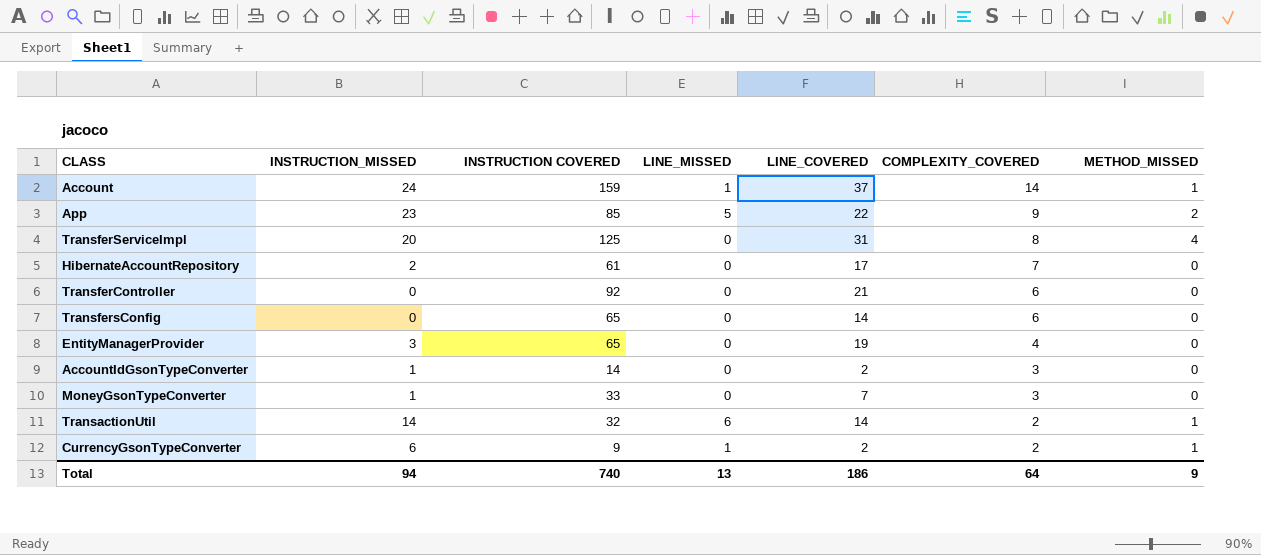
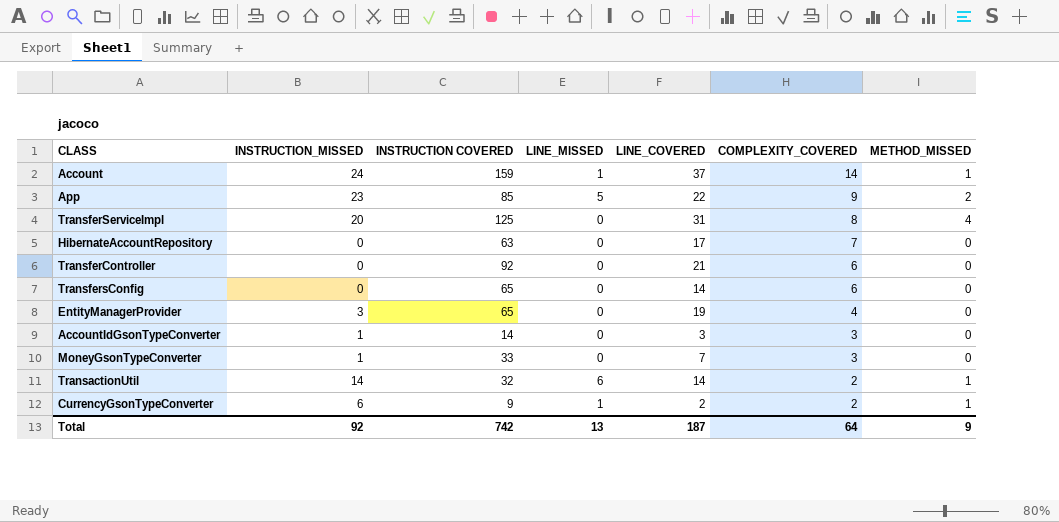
HibernateAccountRepository | INSTRUCTION_MISSED: 2 -> 0
HibernateAccountRepository | INSTRUCTION COVERED: 61 -> 63
AccountIdGsonTypeConverter | LINE_COVERED: 2 -> 3
Total | INSTRUCTION_MISSED: 94 -> 92
Total | INSTRUCTION COVERED: 740 -> 742
Total | LINE_COVERED: 186 -> 187

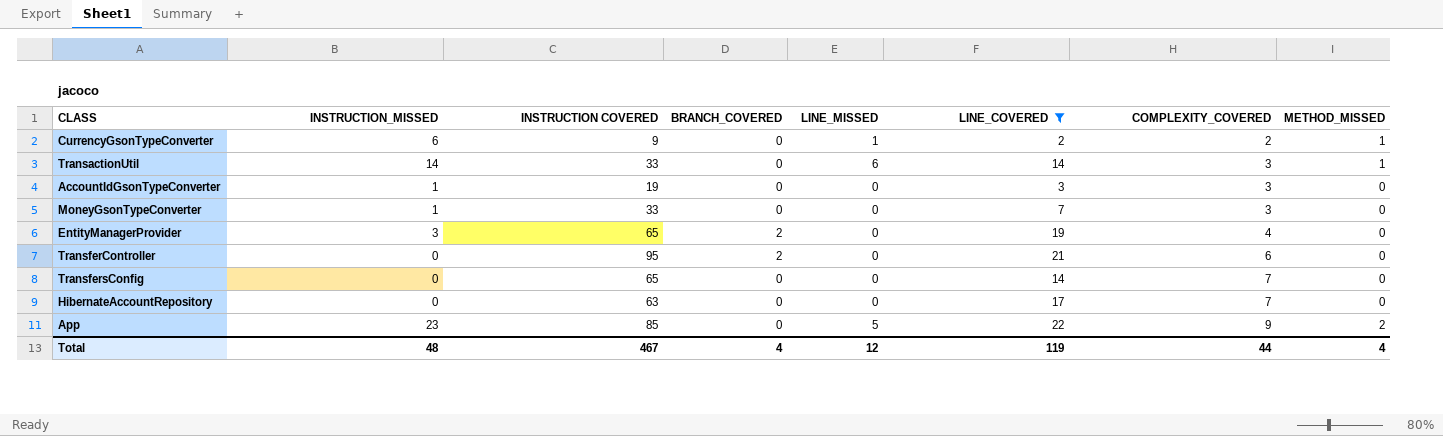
filter: none -> LINE_COVERED <= 22
row order: COMPLEXITY_COVERED descending -> COMPLEXITY_COVERED ascending
column BRANCH_COVERED | position: none -> 4
TransactionUtil | INSTRUCTION COVERED: 32 -> 33
TransactionUtil | COMPLEXITY_COVERED: 2 -> 3
AccountIdGsonTypeConverter | INSTRUCTION COVERED: 14 -> 19
TransferController | INSTRUCTION COVERED: 92 -> 95
TransfersConfig | COMPLEXITY_COVERED: 6 -> 7
Total | INSTRUCTION_MISSED: 92 -> 48
Total | INSTRUCTION COVERED: 742 -> 467
Total | LINE_MISSED: 13 -> 12
Total | LINE_COVERED: 187 -> 119
Total | COMPLEXITY_COVERED: 64 -> 44
Total | METHOD_MISSED: 9 -> 4

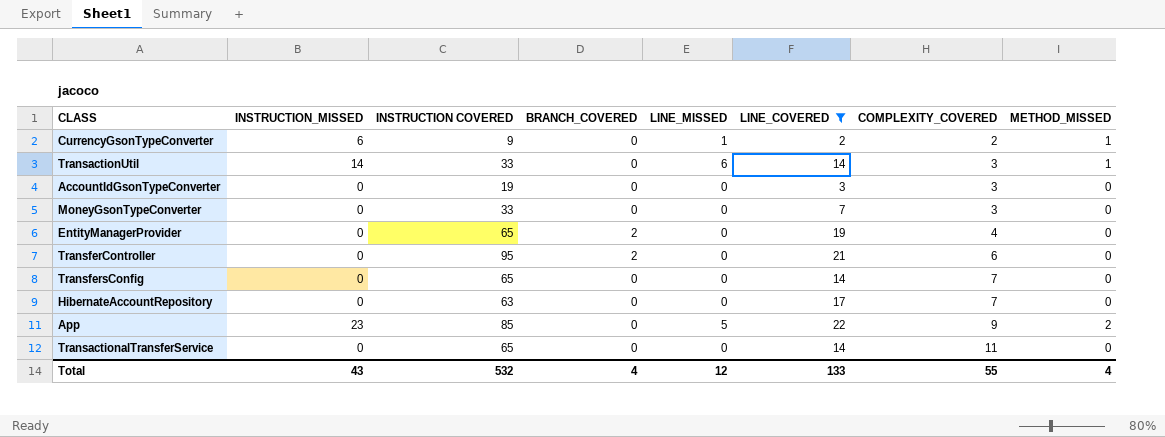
AccountIdGsonTypeConverter | INSTRUCTION_MISSED: 1 -> 0
MoneyGsonTypeConverter | INSTRUCTION_MISSED: 1 -> 0
EntityManagerProvider | INSTRUCTION_MISSED: 3 -> 0
row TransactionalTransferService: none -> 0 | 65 | 0 | 0 | 14 | 11 | 0
Total | INSTRUCTION_MISSED: 48 -> 43
Total | INSTRUCTION COVERED: 467 -> 532
Total | LINE_COVERED: 119 -> 133
Total | COMPLEXITY_COVERED: 44 -> 55

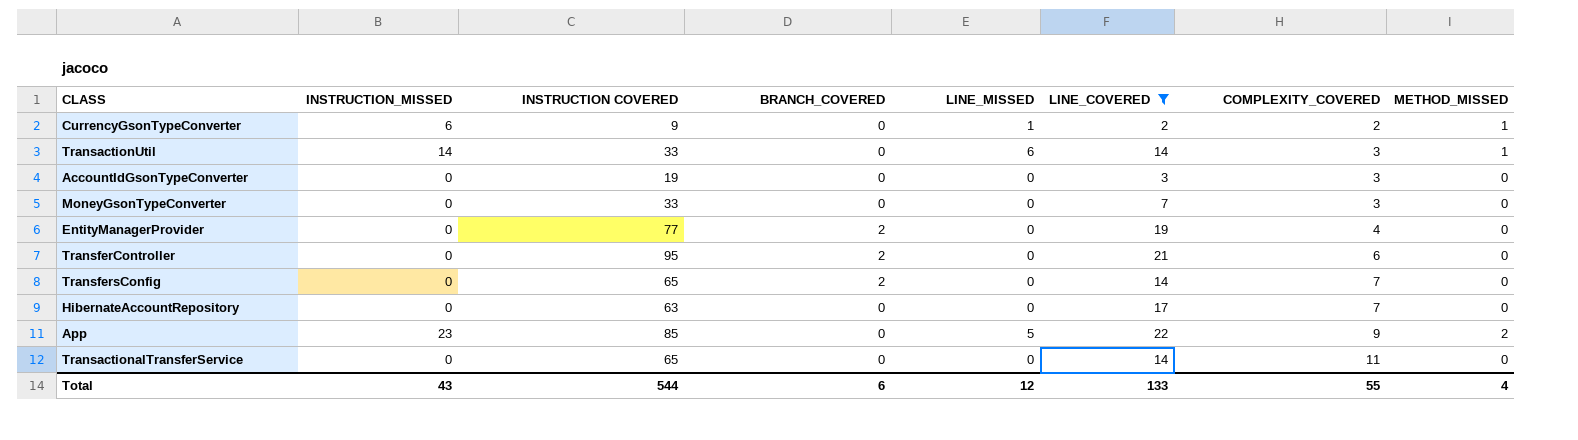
EntityManagerProvider | INSTRUCTION COVERED: 65 -> 77
TransfersConfig | BRANCH_COVERED: 0 -> 2
Total | INSTRUCTION COVERED: 532 -> 544
Total | BRANCH_COVERED: 4 -> 6

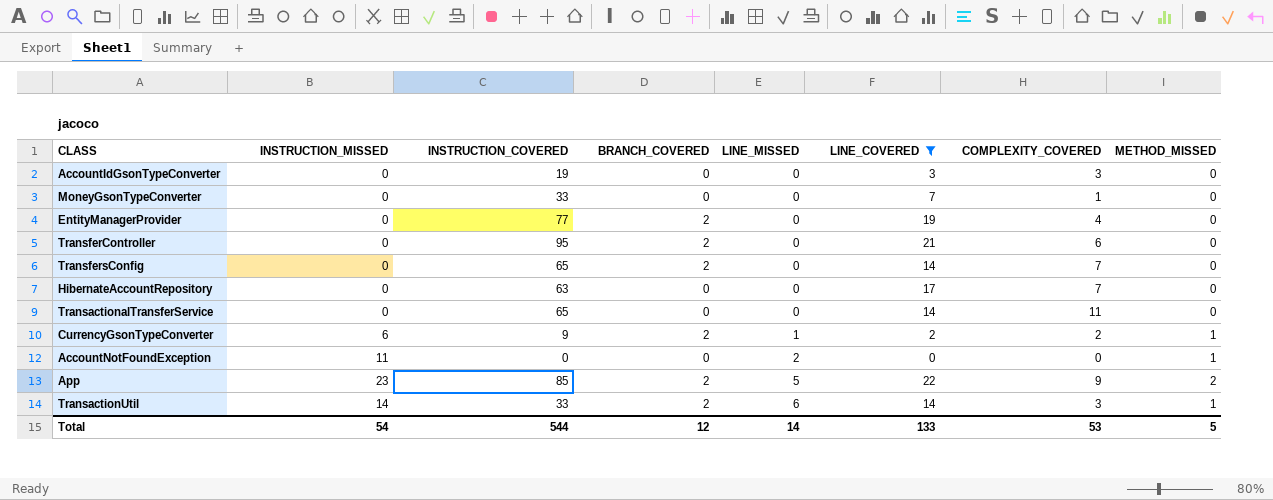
row order: COMPLEXITY_COVERED ascending -> LINE_MISSED ascending
column name: INSTRUCTION COVERED -> INSTRUCTION_COVERED
MoneyGsonTypeConverter | COMPLEXITY_COVERED: 3 -> 1
CurrencyGsonTypeConverter | BRANCH_COVERED: 0 -> 2
row AccountNotFoundException: none -> 11 | 0 | 0 | 2 | 0 | 0 | 1
App | BRANCH_COVERED: 0 -> 2
TransactionUtil | BRANCH_COVERED: 0 -> 2
Total | INSTRUCTION_MISSED: 43 -> 54
Total | BRANCH_COVERED: 6 -> 12
Total | LINE_MISSED: 12 -> 14
Total | COMPLEXITY_COVERED: 55 -> 53
Total | METHOD_MISSED: 4 -> 5

